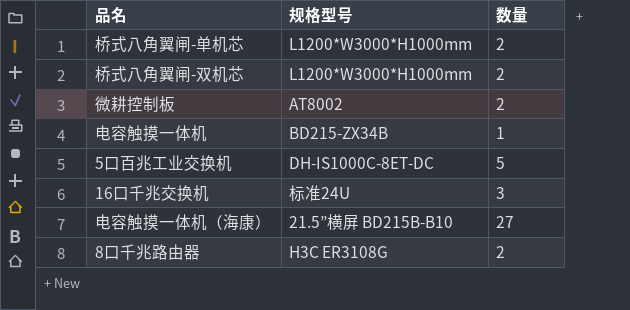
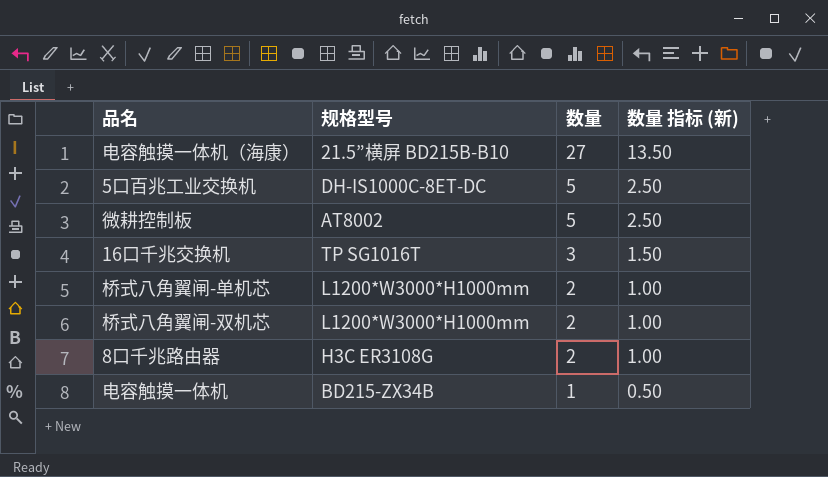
row order: none -> 数量 descending
column 数量 指标 (新) | formula: none -> [数量] * 0.5
微耕控制板 | 数量: 2 -> 5
16口千兆交换机 | 规格型号: 标准24U -> TP SG1016T

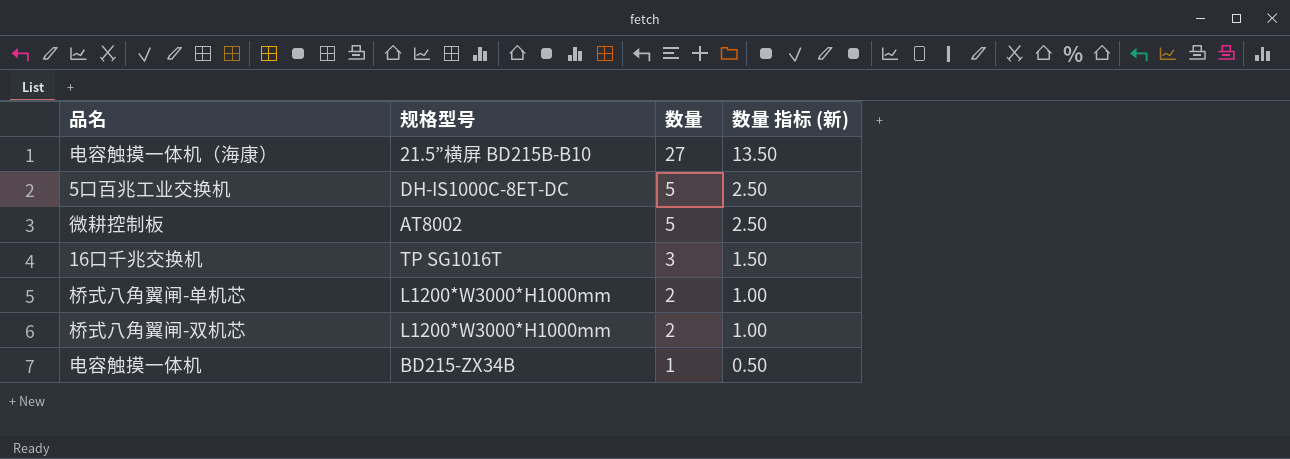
row 8口千兆路由器: H3C ER3108G | 2 | 1.00 -> none

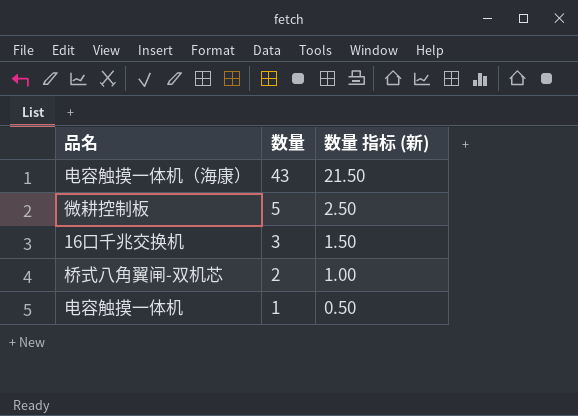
column 规格型号 | position: 2 -> none
row 5口百兆工业交换机: DH-IS1000C-8ET-DC | 5 | 2.50 -> none
row 桥式八角翼闸-单机芯: L1200*W3000*H1000mm | 2 | 1.00 -> none
电容触摸一体机（海康） | 数量: 27 -> 43
电容触摸一体机（海康） | 数量 指标 (新): 13.50 -> 21.50

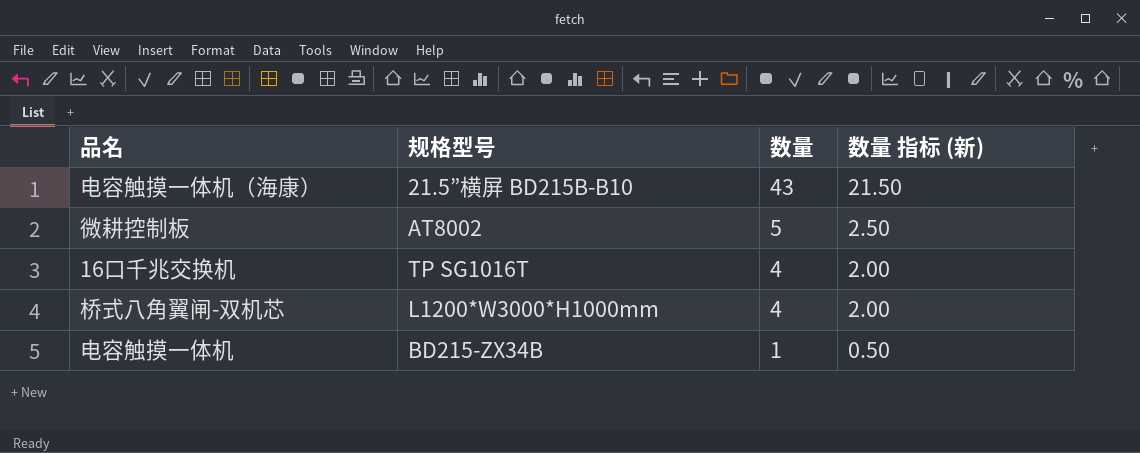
column 规格型号 | position: none -> 2
16口千兆交换机 | 数量: 3 -> 4
16口千兆交换机 | 数量 指标 (新): 1.50 -> 2.00
桥式八角翼闸-双机芯 | 数量: 2 -> 4
桥式八角翼闸-双机芯 | 数量 指标 (新): 1.00 -> 2.00

